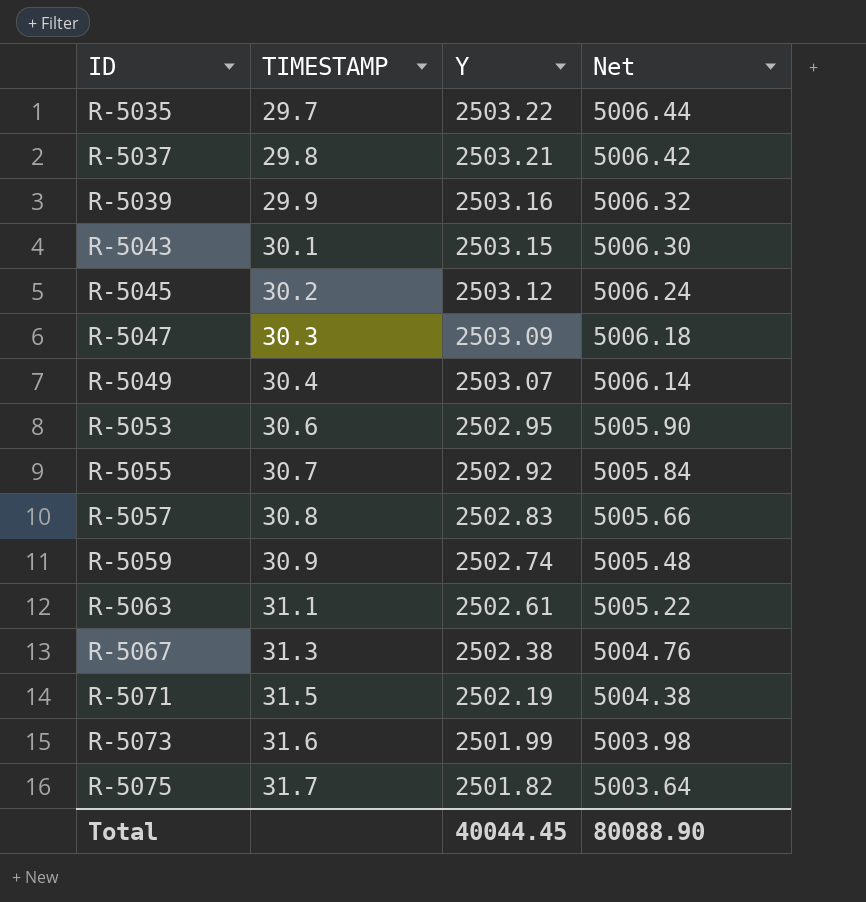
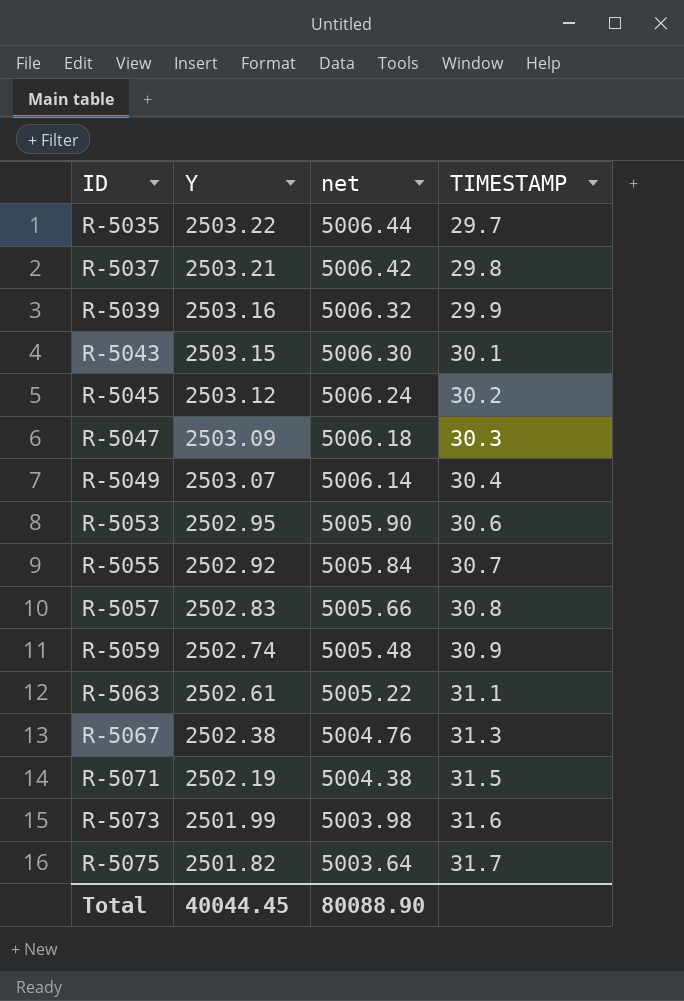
column name: Net -> net
column TIMESTAMP | position: 2 -> 4

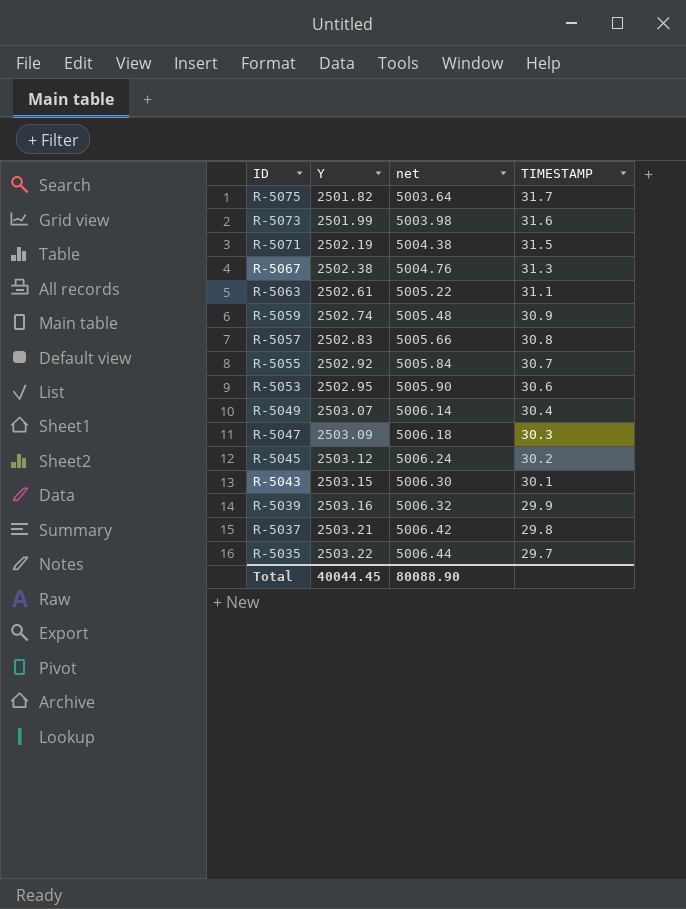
row order: ID ascending -> ID descending

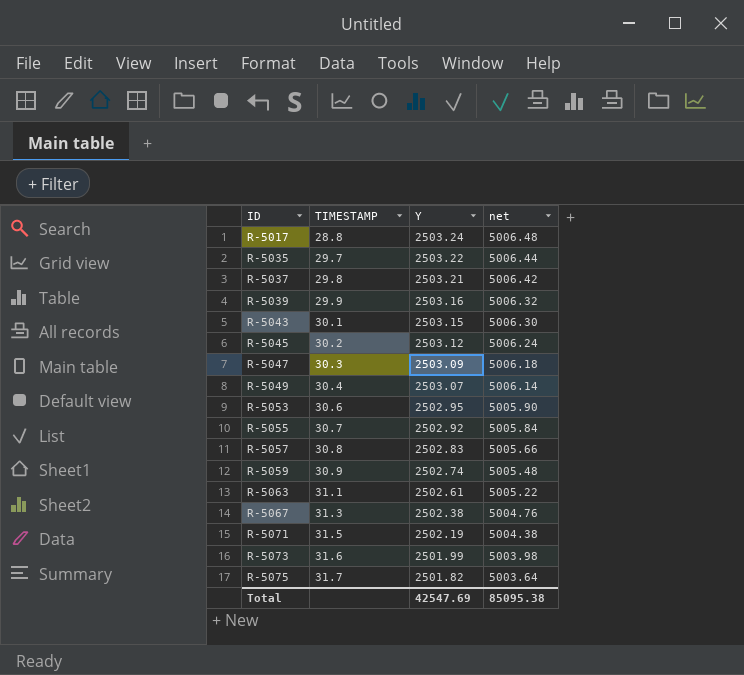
row order: ID descending -> ID ascending
column TIMESTAMP | position: 4 -> 2
row R-5017: none -> 28.8 | 2503.24 | 5006.48
Total | Y: 40044.45 -> 42547.69
Total | net: 80088.90 -> 85095.38

